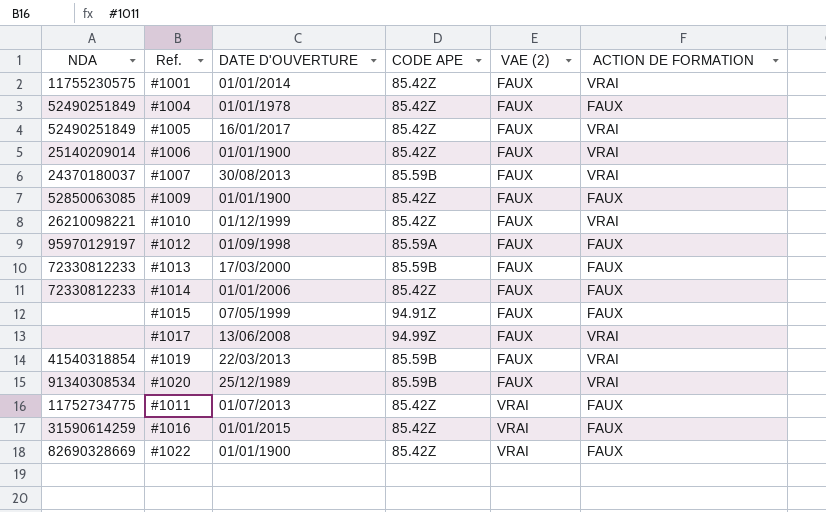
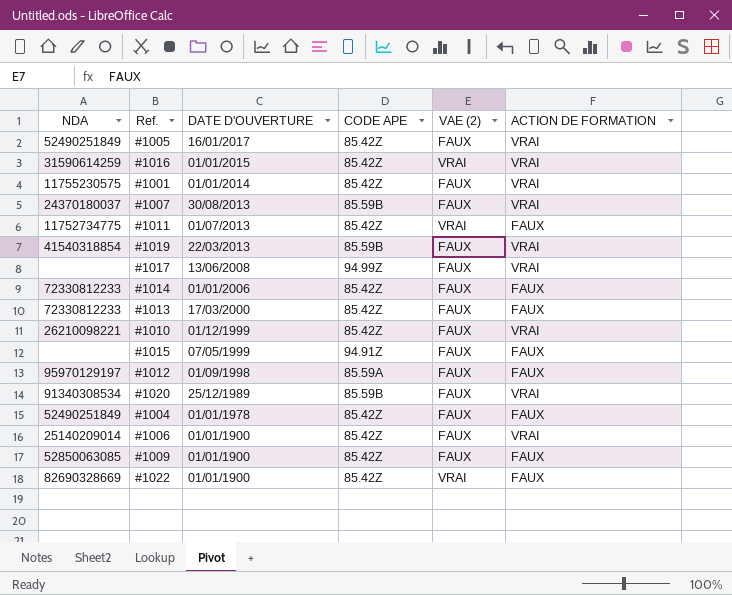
row order: VAE (2) ascending -> DATE D'OUVERTURE descending
#1016 | ACTION DE FORMATION: FAUX -> VRAI
#1013 | CODE APE: 85.59B -> 85.42Z

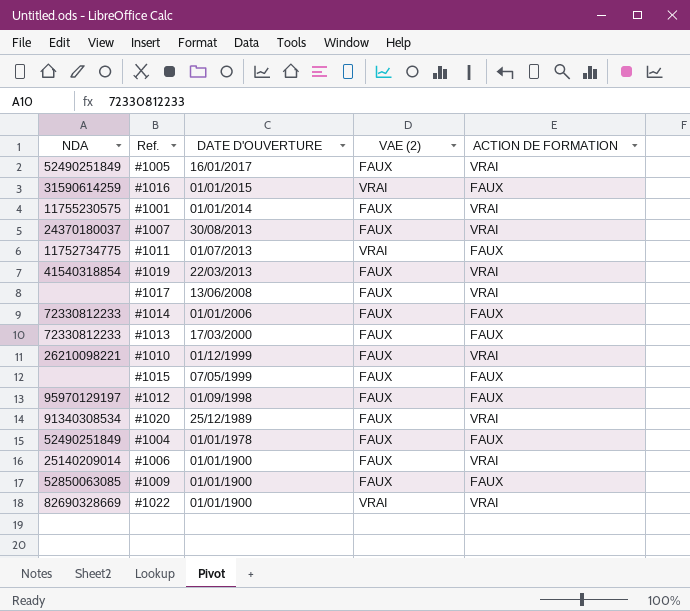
column CODE APE | position: 4 -> none
#1016 | ACTION DE FORMATION: VRAI -> FAUX
#1022 | ACTION DE FORMATION: FAUX -> VRAI

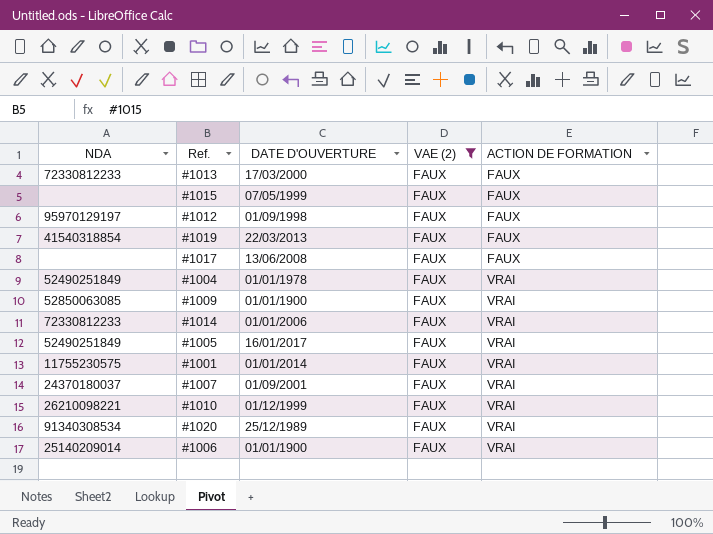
filter: none -> VAE (2) = FAUX
row order: DATE D'OUVERTURE descending -> ACTION DE FORMATION ascending
#1019 | ACTION DE FORMATION: VRAI -> FAUX
#1017 | ACTION DE FORMATION: VRAI -> FAUX
#1004 | ACTION DE FORMATION: FAUX -> VRAI
#1009 | ACTION DE FORMATION: FAUX -> VRAI
#1014 | ACTION DE FORMATION: FAUX -> VRAI
#1007 | DATE D'OUVERTURE: 30/08/2013 -> 01/09/2001

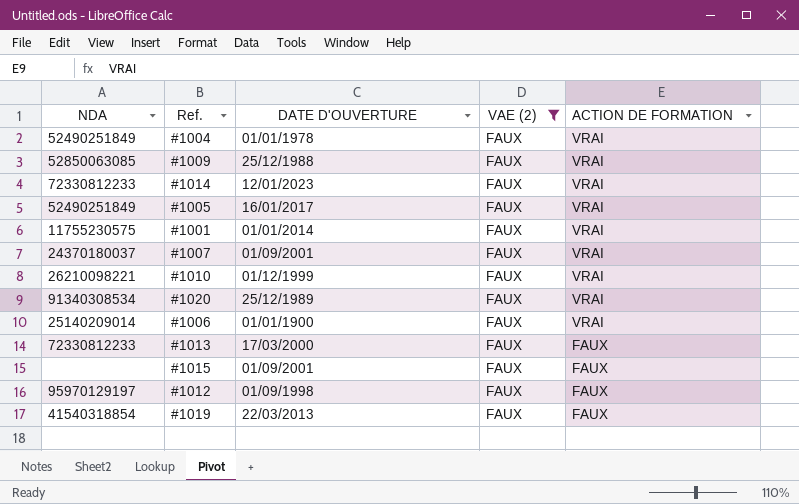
row order: ACTION DE FORMATION ascending -> ACTION DE FORMATION descending
row #1017: none | 13/06/2008 | FAUX | FAUX -> none
#1009 | DATE D'OUVERTURE: 01/01/1900 -> 25/12/1988
#1014 | DATE D'OUVERTURE: 01/01/2006 -> 12/01/2023
#1015 | DATE D'OUVERTURE: 07/05/1999 -> 01/09/2001

